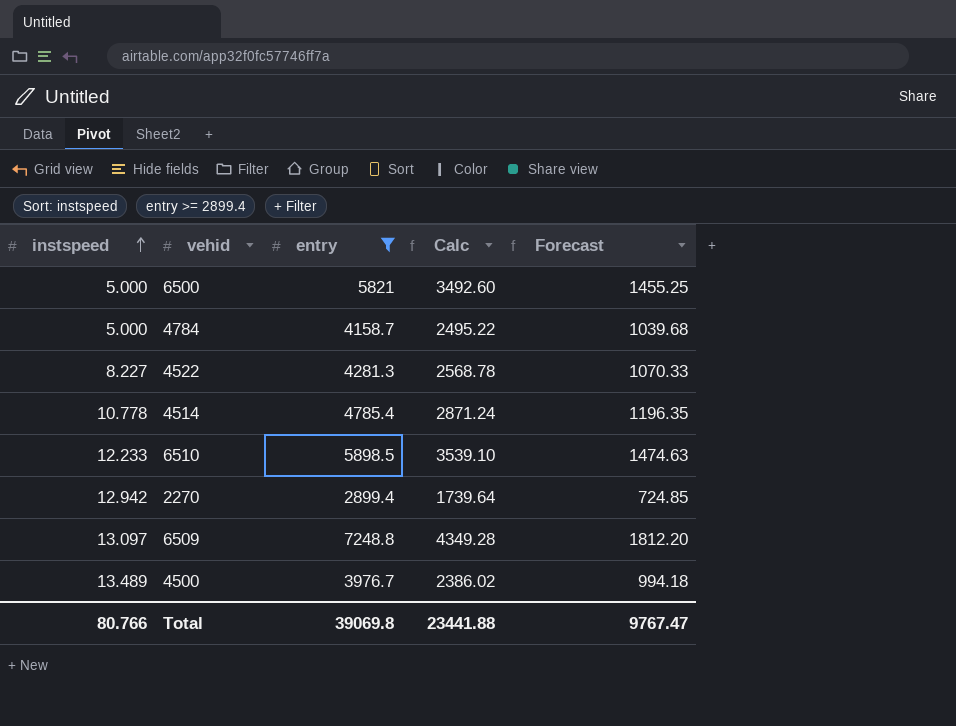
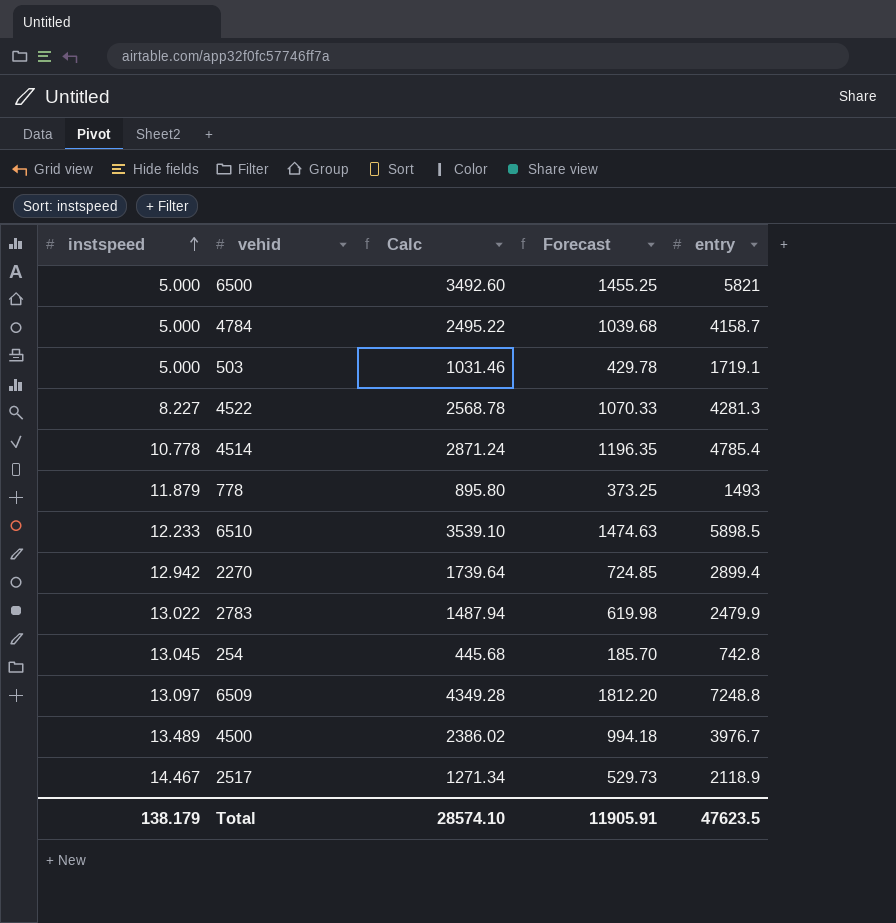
filter: entry >= 2899.4 -> none
column entry | position: 3 -> 5
Total | instspeed: 80.766 -> 138.179
Total | Calc: 23441.88 -> 28574.10
Total | Forecast: 9767.47 -> 11905.91
Total | entry: 39069.8 -> 47623.5

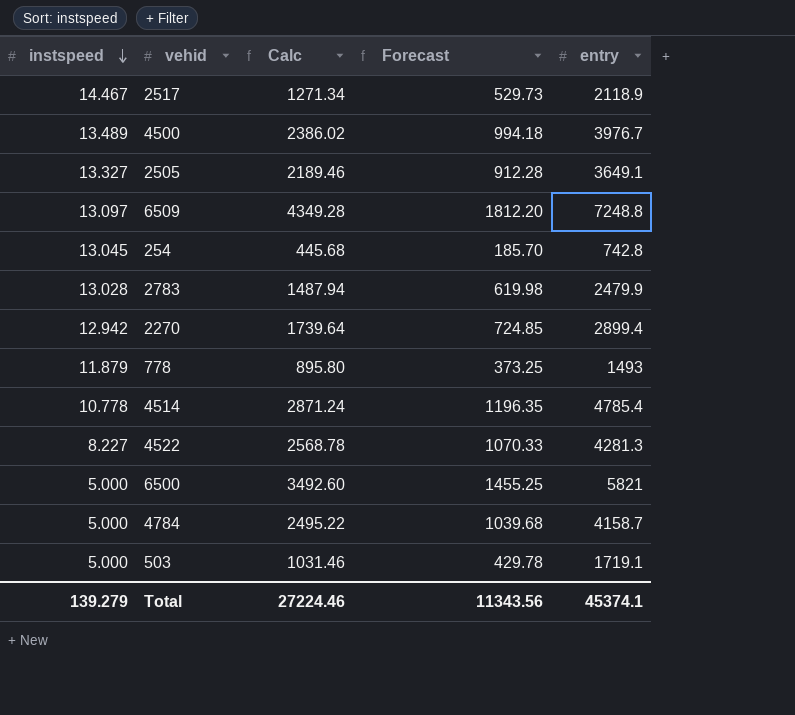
row order: instspeed ascending -> instspeed descending
row 6510: 12.233 | 3539.10 | 1474.63 | 5898.5 -> none
row 2505: none -> 13.327 | 2189.46 | 912.28 | 3649.1
2783 | instspeed: 13.022 -> 13.028
Total | instspeed: 138.179 -> 139.279
Total | Calc: 28574.10 -> 27224.46
Total | Forecast: 11905.91 -> 11343.56
Total | entry: 47623.5 -> 45374.1

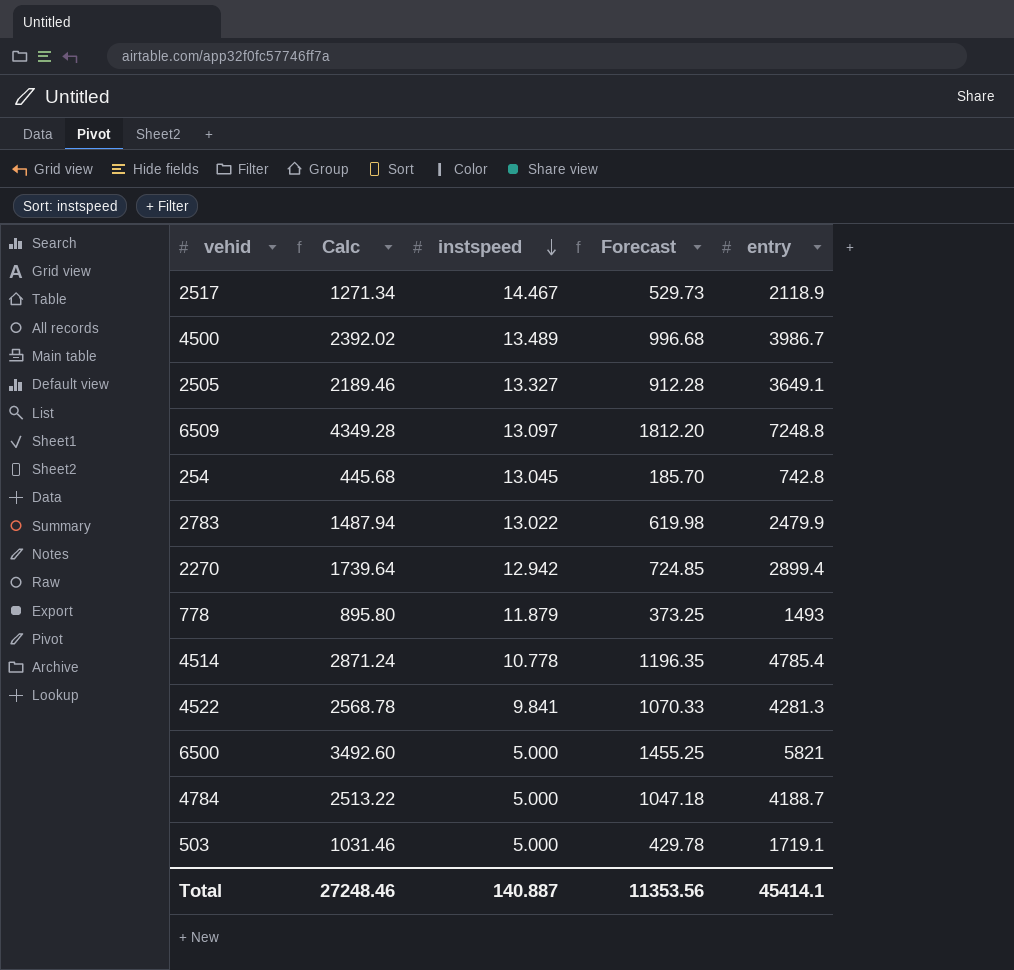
column instspeed | position: 1 -> 3
4500 | Calc: 2386.02 -> 2392.02
4500 | Forecast: 994.18 -> 996.68
4500 | entry: 3976.7 -> 3986.7
2783 | instspeed: 13.028 -> 13.022
4522 | instspeed: 8.227 -> 9.841
4784 | Calc: 2495.22 -> 2513.22
4784 | Forecast: 1039.68 -> 1047.18
4784 | entry: 4158.7 -> 4188.7
Total | Calc: 27224.46 -> 27248.46
Total | instspeed: 139.279 -> 140.887
Total | Forecast: 11343.56 -> 11353.56
Total | entry: 45374.1 -> 45414.1

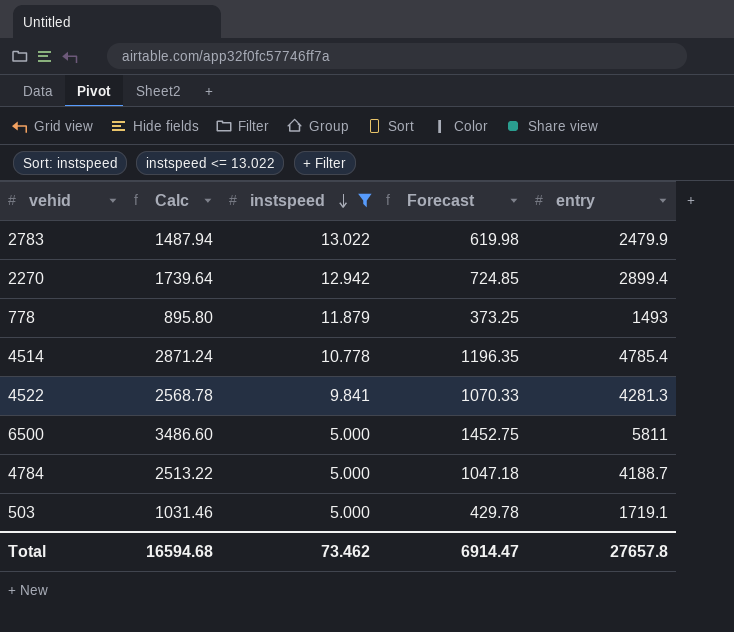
filter: none -> instspeed <= 13.022
6500 | Calc: 3492.60 -> 3486.60
6500 | Forecast: 1455.25 -> 1452.75
6500 | entry: 5821 -> 5811
Total | Calc: 27248.46 -> 16594.68
Total | instspeed: 140.887 -> 73.462
Total | Forecast: 11353.56 -> 6914.47
Total | entry: 45414.1 -> 27657.8

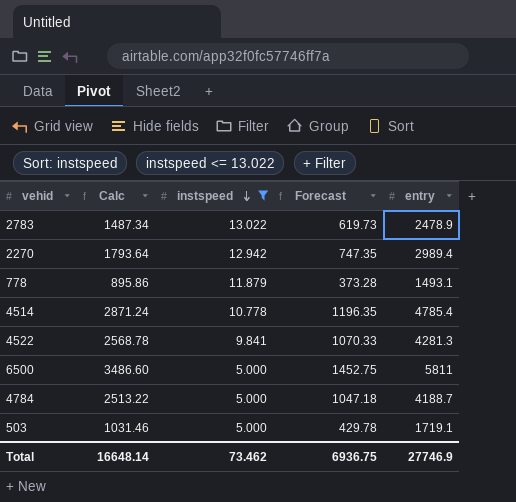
2783 | Calc: 1487.94 -> 1487.34
2783 | Forecast: 619.98 -> 619.73
2783 | entry: 2479.9 -> 2478.9
2270 | Calc: 1739.64 -> 1793.64
2270 | Forecast: 724.85 -> 747.35
2270 | entry: 2899.4 -> 2989.4
778 | Calc: 895.80 -> 895.86
778 | Forecast: 373.25 -> 373.28
778 | entry: 1493 -> 1493.1
Total | Calc: 16594.68 -> 16648.14
Total | Forecast: 6914.47 -> 6936.75
Total | entry: 27657.8 -> 27746.9

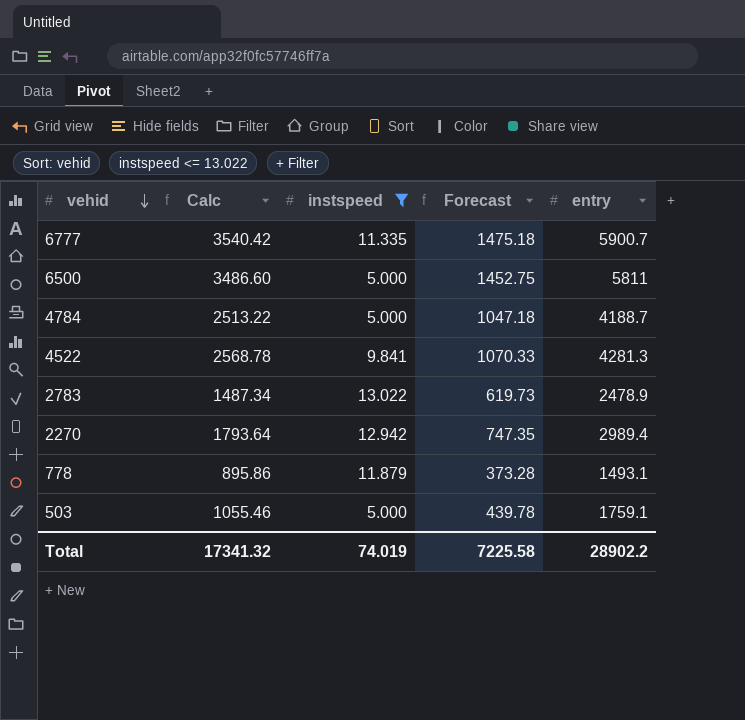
row order: instspeed descending -> vehid descending
row 4514: 2871.24 | 10.778 | 1196.35 | 4785.4 -> none
row 6777: none -> 3540.42 | 11.335 | 1475.18 | 5900.7
503 | Calc: 1031.46 -> 1055.46
503 | Forecast: 429.78 -> 439.78
503 | entry: 1719.1 -> 1759.1
Total | Calc: 16648.14 -> 17341.32
Total | instspeed: 73.462 -> 74.019
Total | Forecast: 6936.75 -> 7225.58
Total | entry: 27746.9 -> 28902.2

